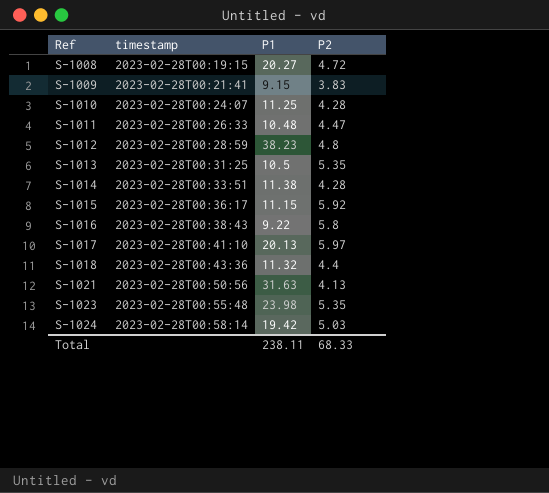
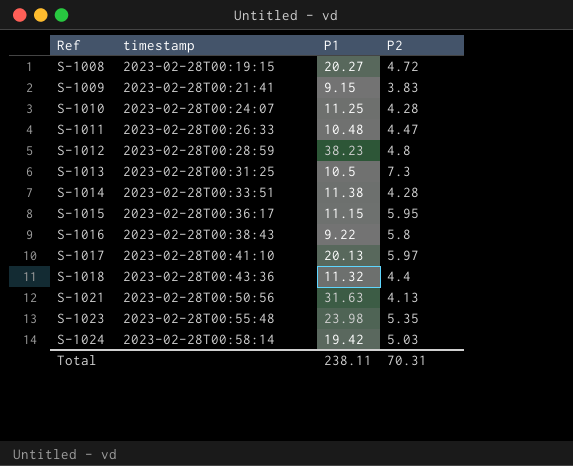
S-1013 | P2: 5.35 -> 7.3
S-1015 | P2: 5.92 -> 5.95
Total | P2: 68.33 -> 70.31

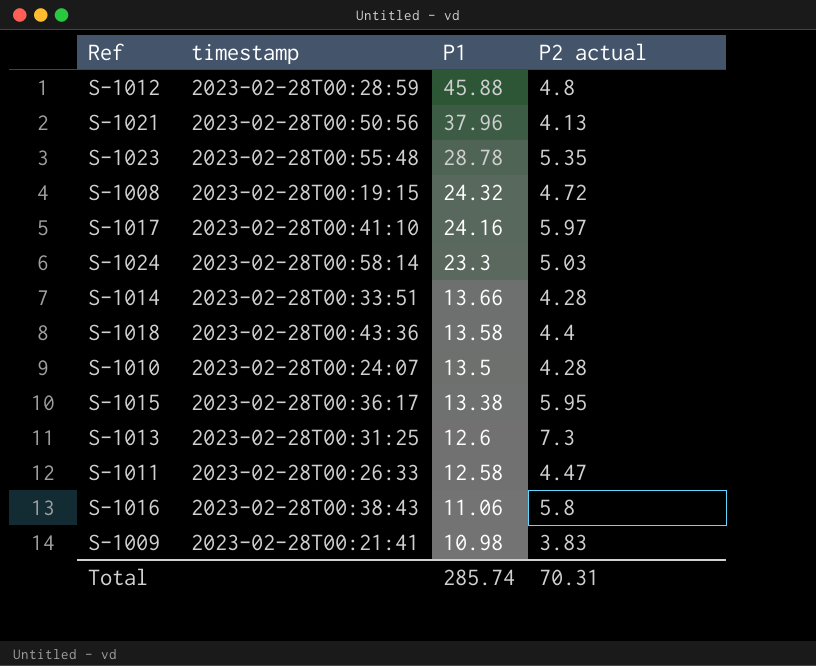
row order: Ref ascending -> P1 descending
column name: P2 -> P2 actual
S-1012 | P1: 38.23 -> 45.88
S-1021 | P1: 31.63 -> 37.96
S-1023 | P1: 23.98 -> 28.78
S-1008 | P1: 20.27 -> 24.32
S-1017 | P1: 20.13 -> 24.16
S-1024 | P1: 19.42 -> 23.3
S-1014 | P1: 11.38 -> 13.66
S-1018 | P1: 11.32 -> 13.58
S-1010 | P1: 11.25 -> 13.5
S-1015 | P1: 11.15 -> 13.38
S-1013 | P1: 10.5 -> 12.6
S-1011 | P1: 10.48 -> 12.58
S-1016 | P1: 9.22 -> 11.06
S-1009 | P1: 9.15 -> 10.98
Total | P1: 238.11 -> 285.74

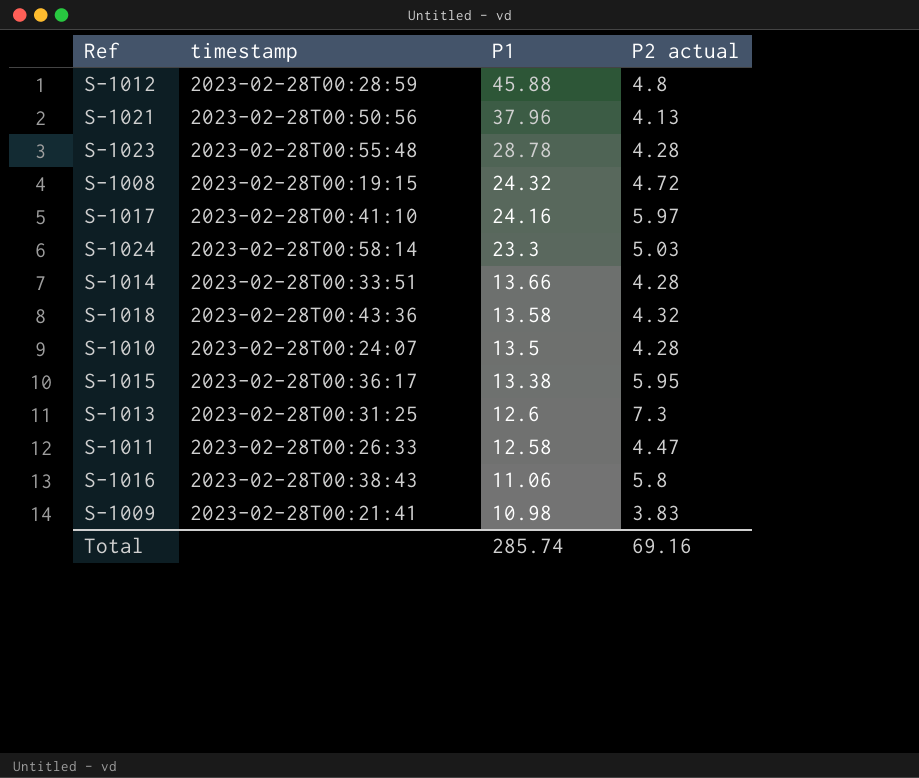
S-1023 | P2 actual: 5.35 -> 4.28
S-1018 | P2 actual: 4.4 -> 4.32
Total | P2 actual: 70.31 -> 69.16

